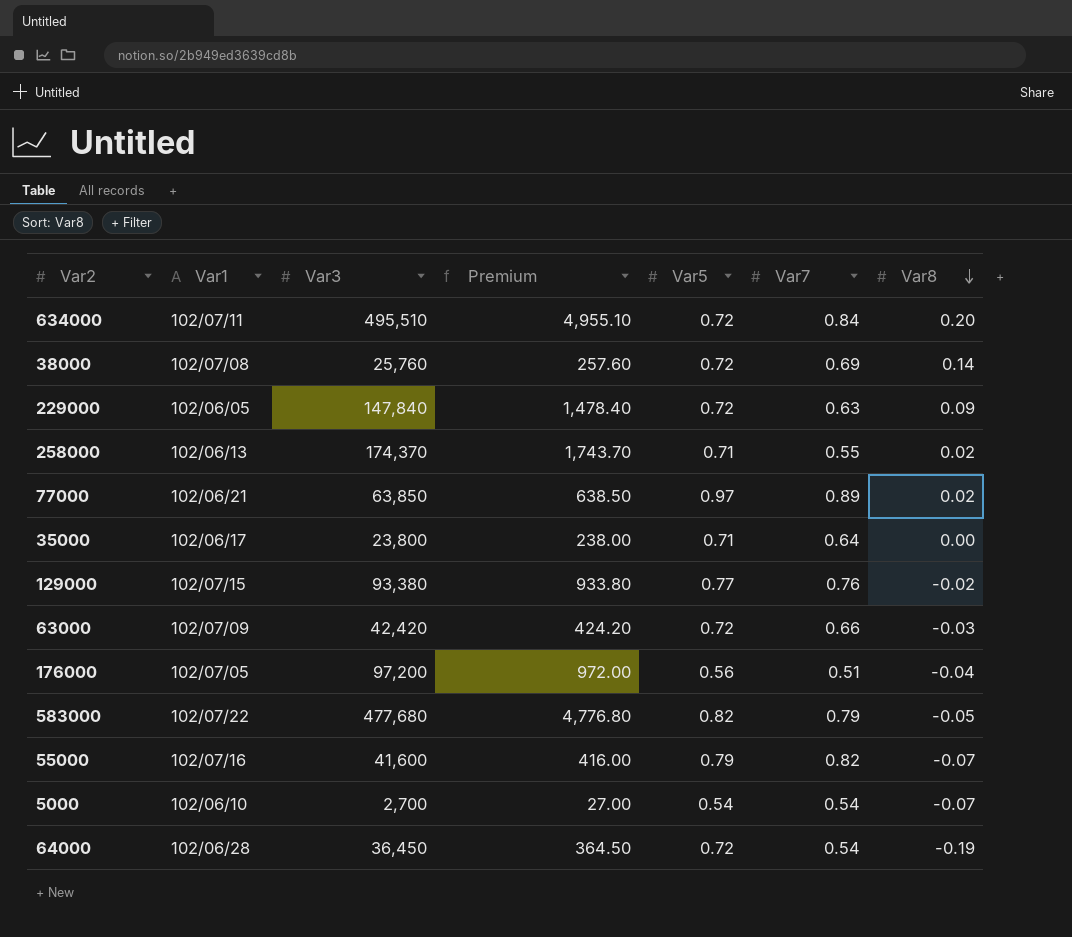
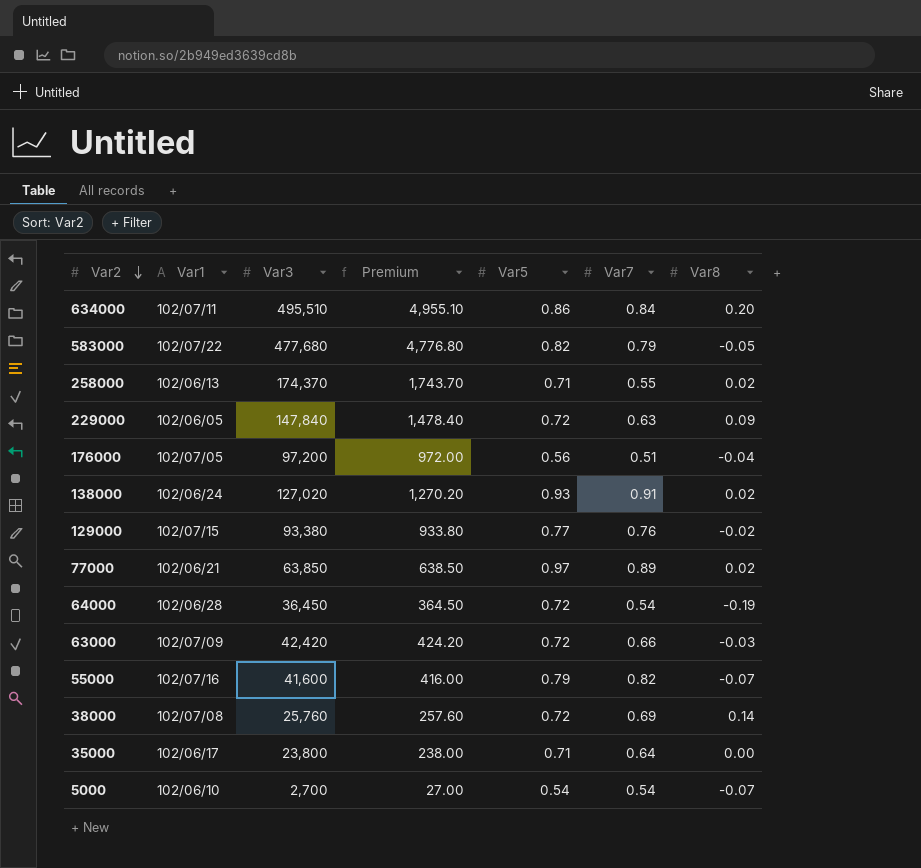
row order: Var8 descending -> Var2 descending
634000 | Var5: 0.72 -> 0.86
row 138000: none -> 102/06/24 | 127,020 | 1,270.20 | 0.93 | 0.91 | 0.02

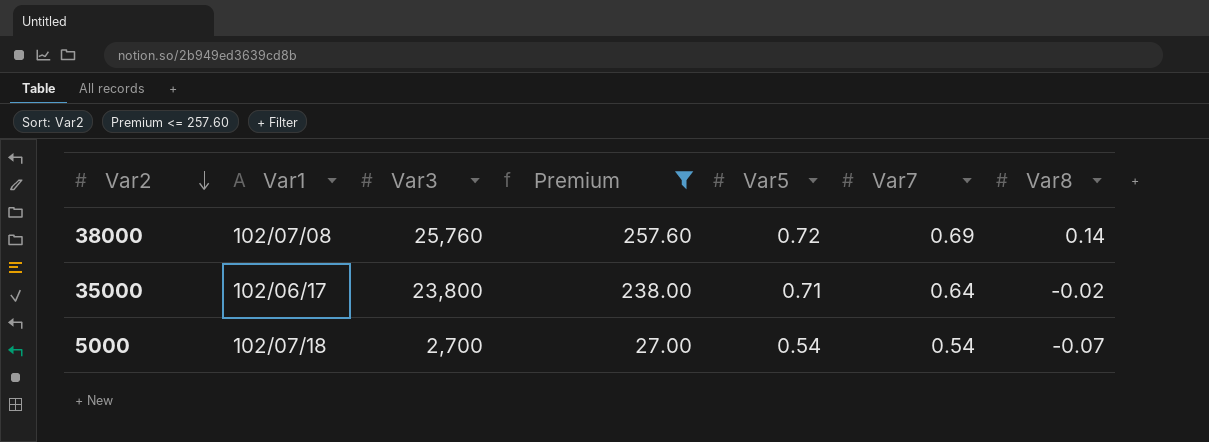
filter: none -> Premium <= 257.60
35000 | Var8: 0.00 -> -0.02
5000 | Var1: 102/06/10 -> 102/07/18

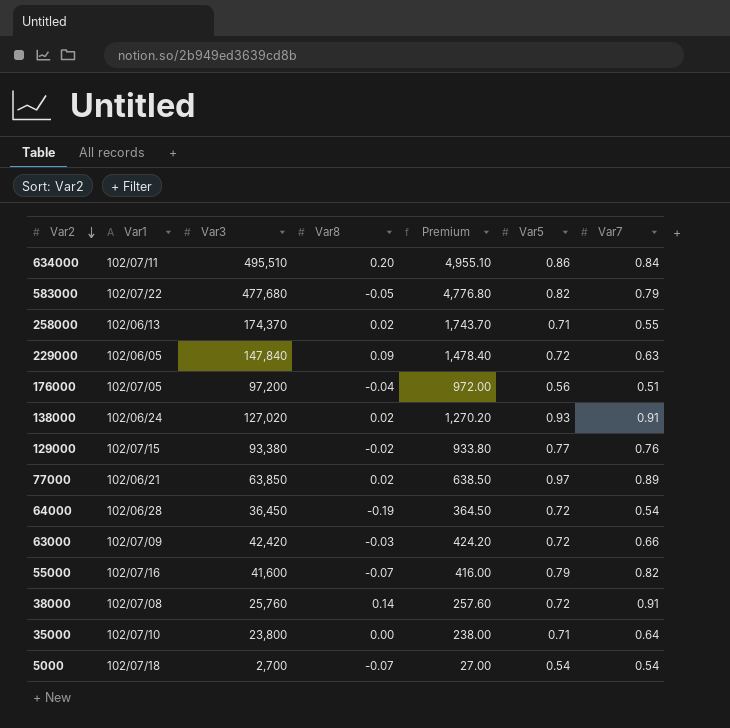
filter: Premium <= 257.60 -> none
column Var8 | position: 7 -> 4
38000 | Var7: 0.69 -> 0.91
35000 | Var1: 102/06/17 -> 102/07/10
35000 | Var8: -0.02 -> 0.00

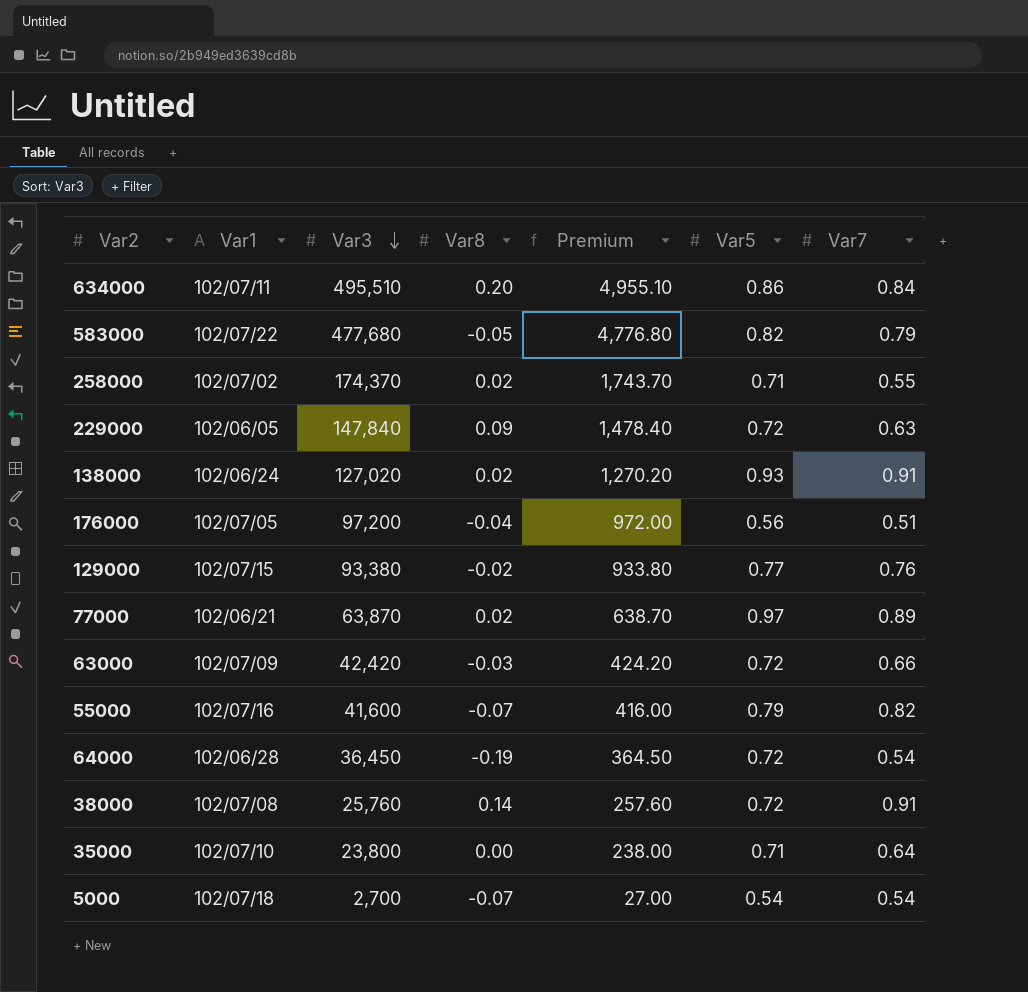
row order: Var2 descending -> Var3 descending
258000 | Var1: 102/06/13 -> 102/07/02
77000 | Var3: 63,850 -> 63,870
77000 | Premium: 638.50 -> 638.70

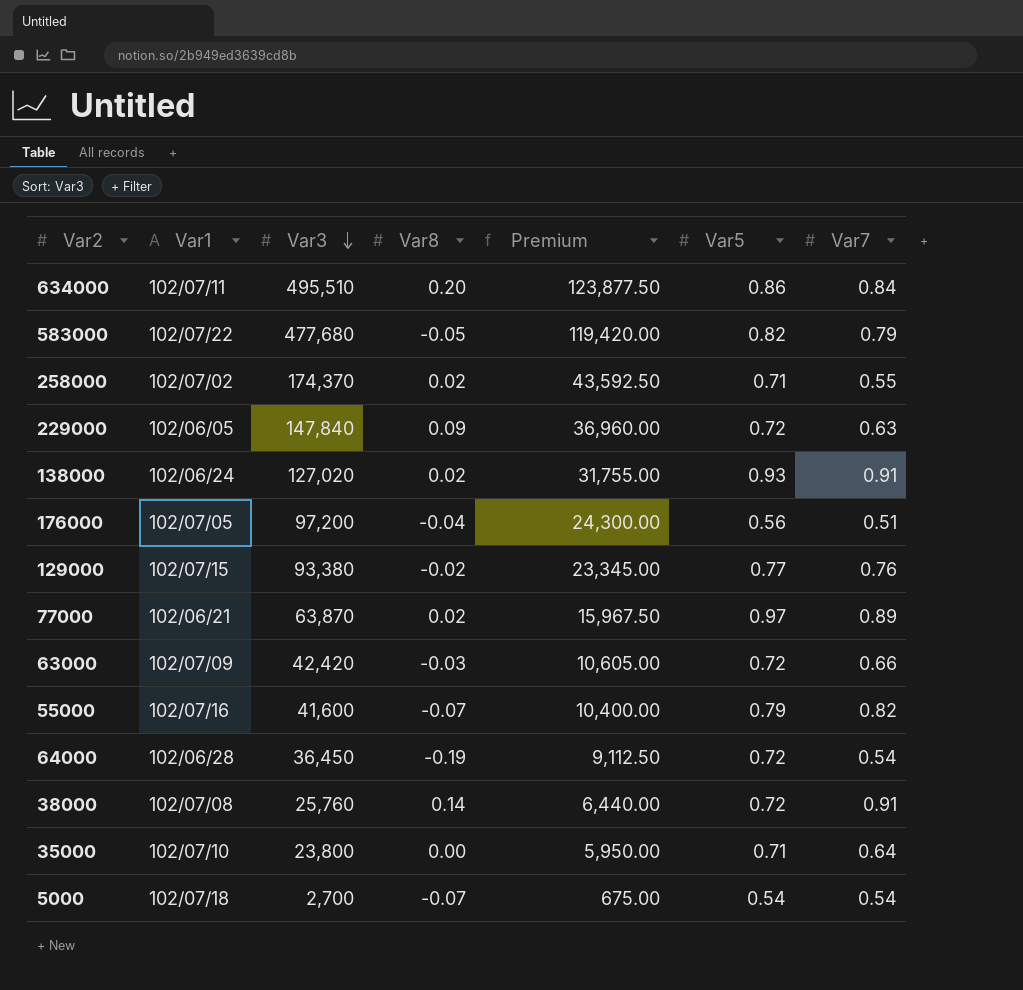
column Premium | formula: [Var3] * 0.01 -> [Var3] * 0.25

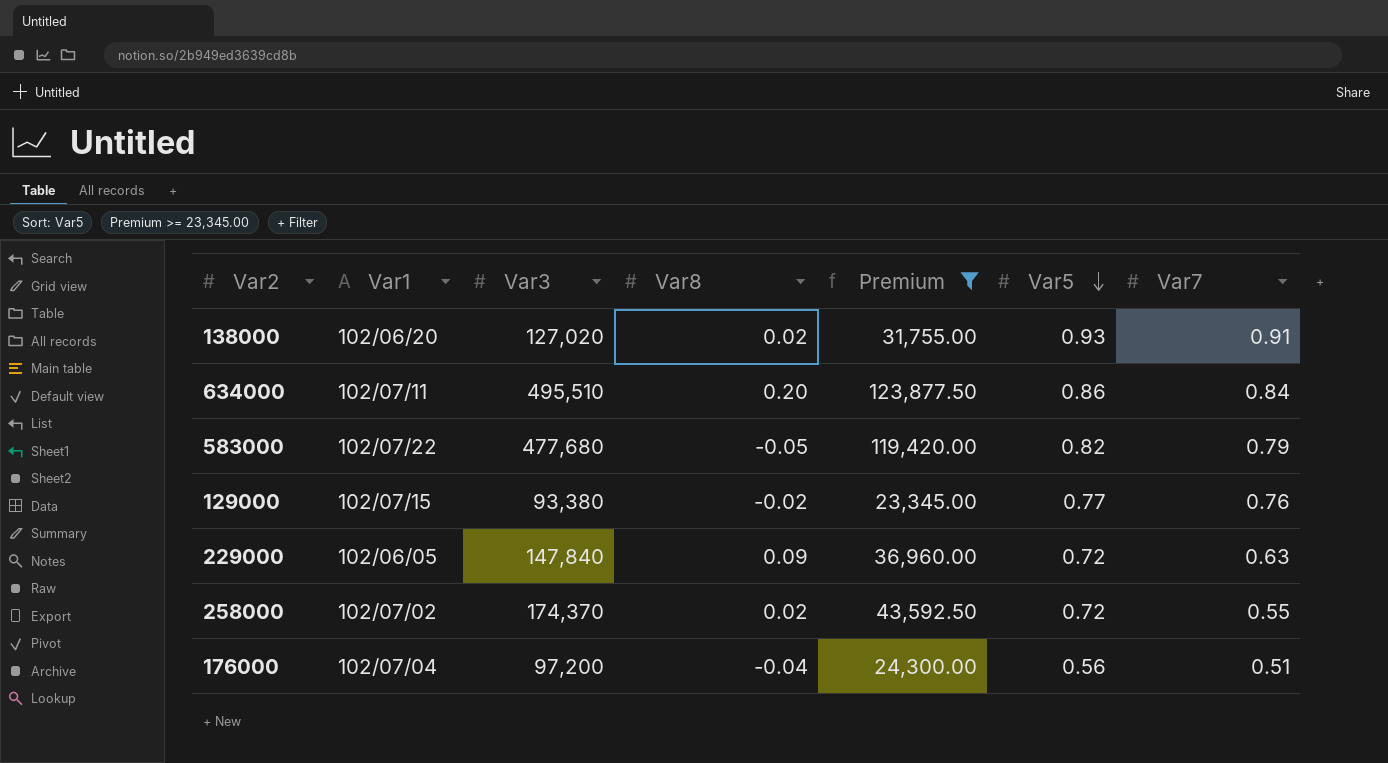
filter: none -> Premium >= 23,345.00
row order: Var3 descending -> Var5 descending
138000 | Var1: 102/06/24 -> 102/06/20
258000 | Var5: 0.71 -> 0.72
176000 | Var1: 102/07/05 -> 102/07/04

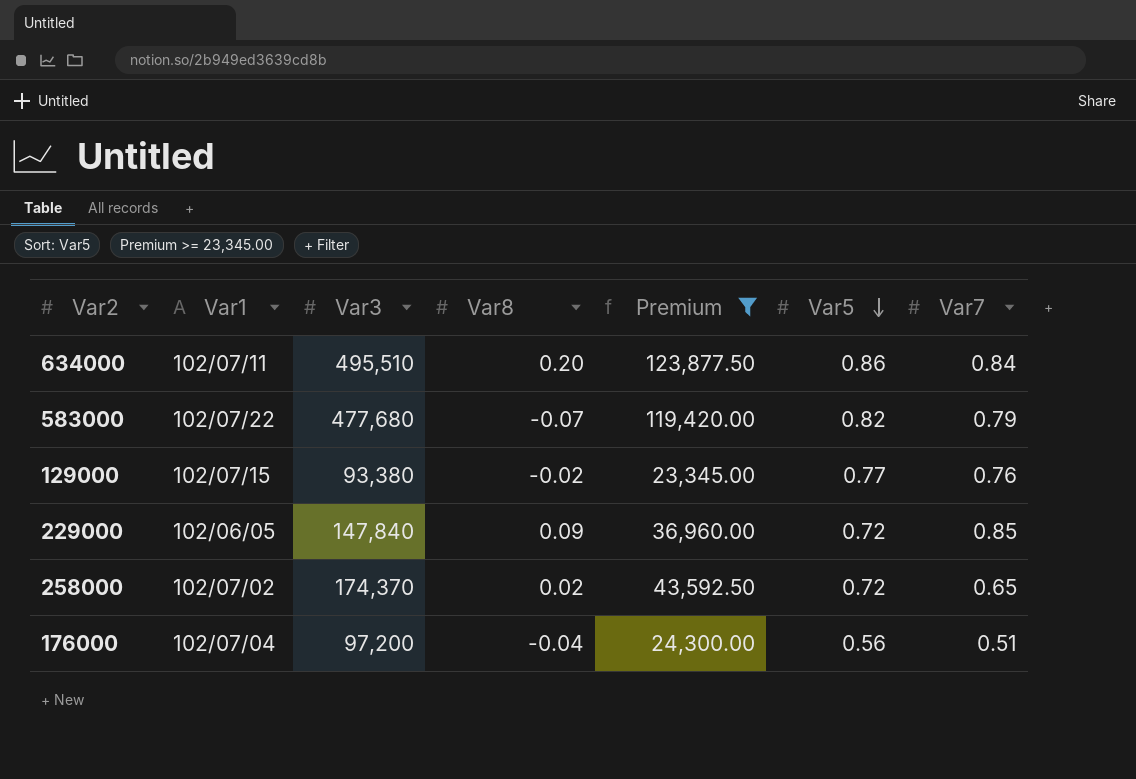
row 138000: 102/06/20 | 127,020 | 0.02 | 31,755.00 | 0.93 | 0.91 -> none
583000 | Var8: -0.05 -> -0.07
229000 | Var7: 0.63 -> 0.85
258000 | Var7: 0.55 -> 0.65

